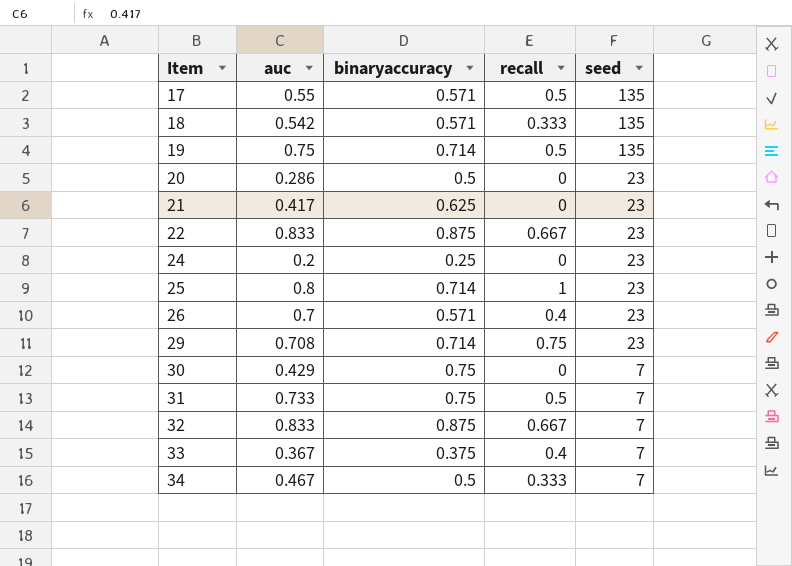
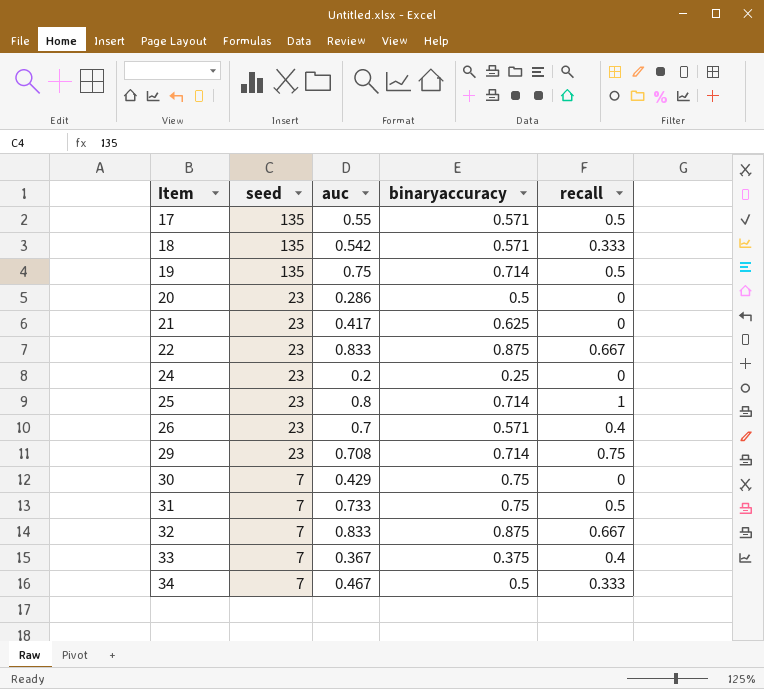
column seed | position: 5 -> 2

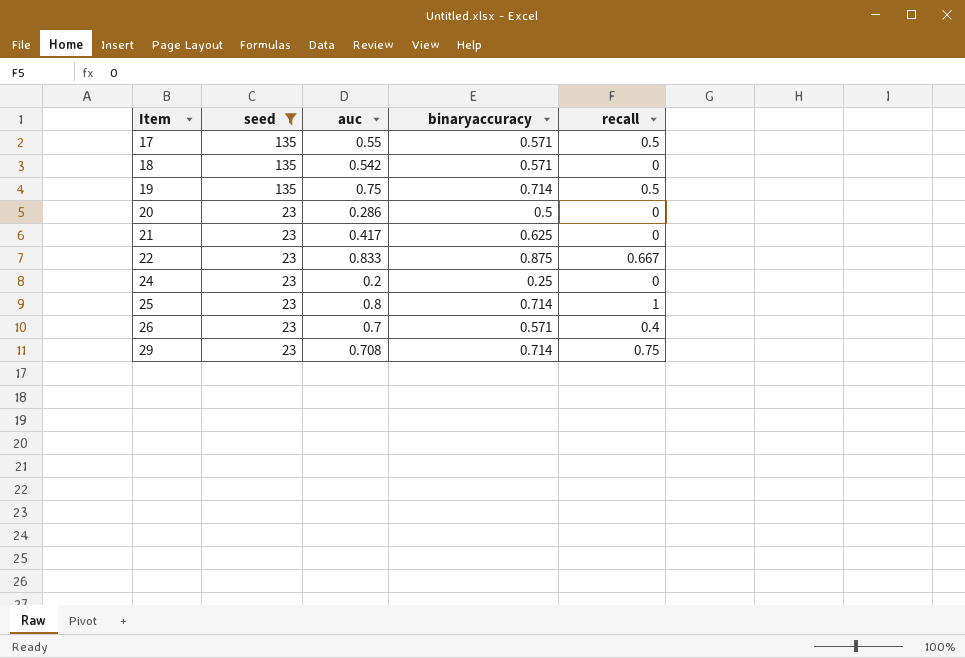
filter: none -> seed != 7
18 | recall: 0.333 -> 0

